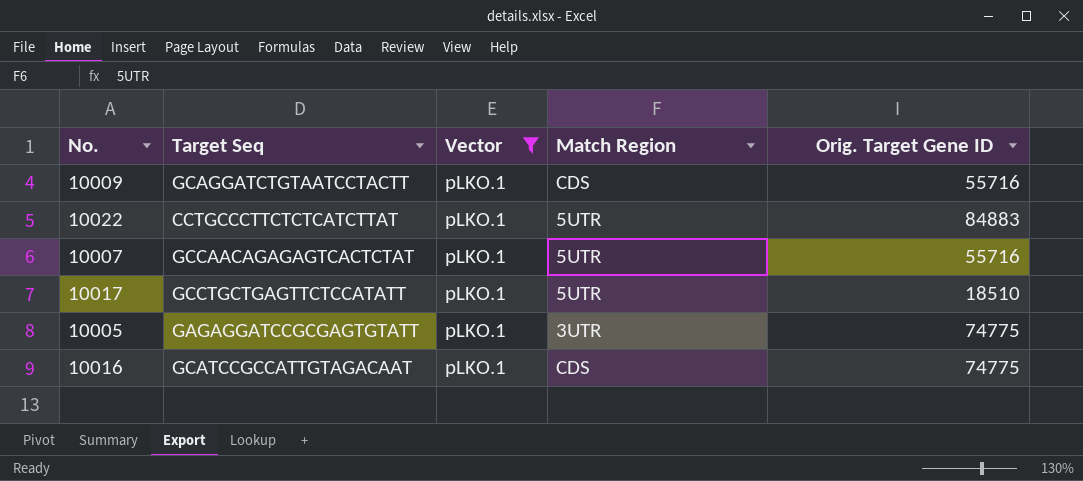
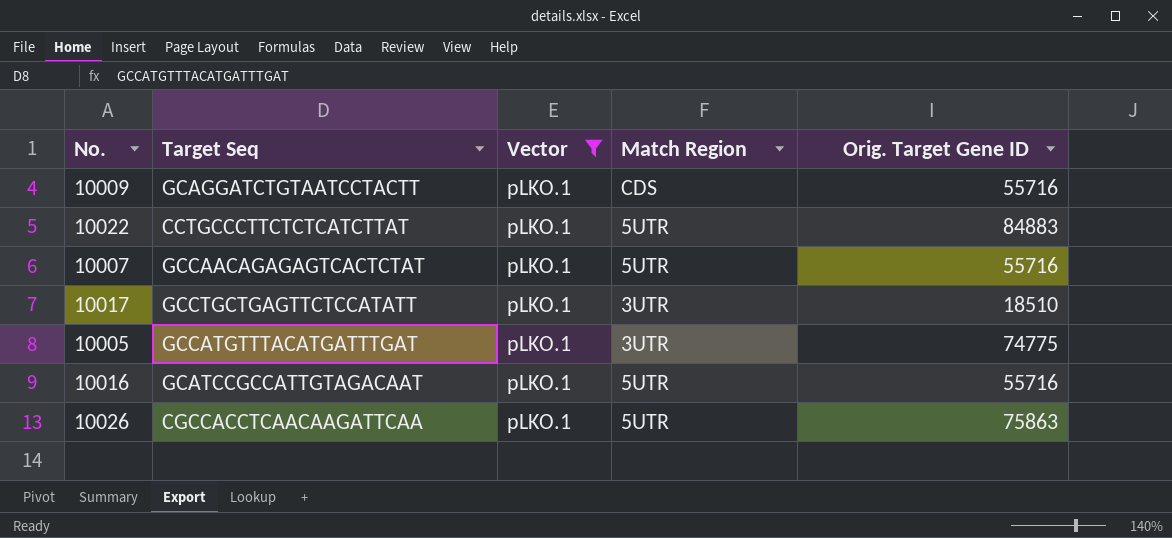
10017 | Match Region: 5UTR -> 3UTR
10005 | Target Seq: GAGAGGATCCGCGAGTGTATT -> GCCATGTTTACATGATTTGAT
10016 | Match Region: CDS -> 5UTR
10016 | Orig. Target Gene ID: 74775 -> 55716
row 10026: none -> CGCCACCTCAACAAGATTCAA | pLKO.1 | 5UTR | 75863

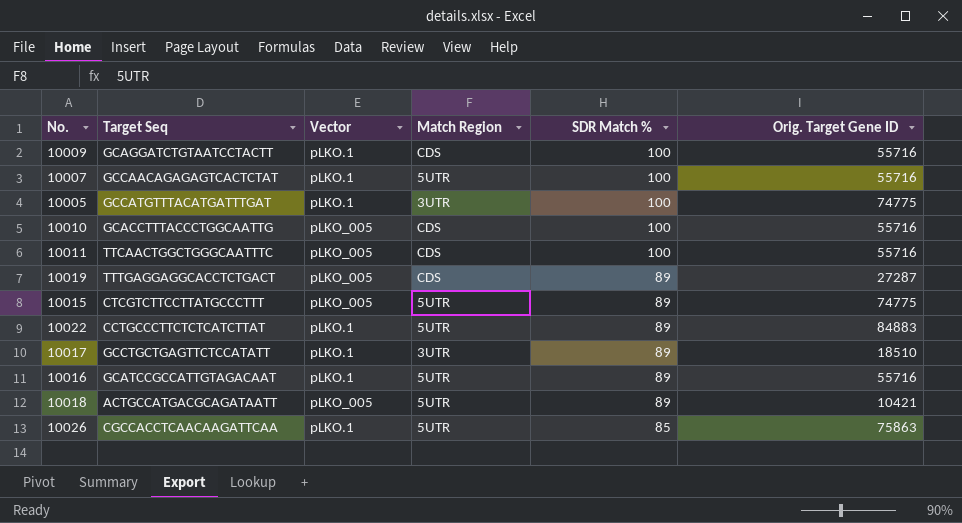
filter: Vector = pLKO.1 -> none
row order: none -> SDR Match % descending
column SDR Match % | position: none -> 5

